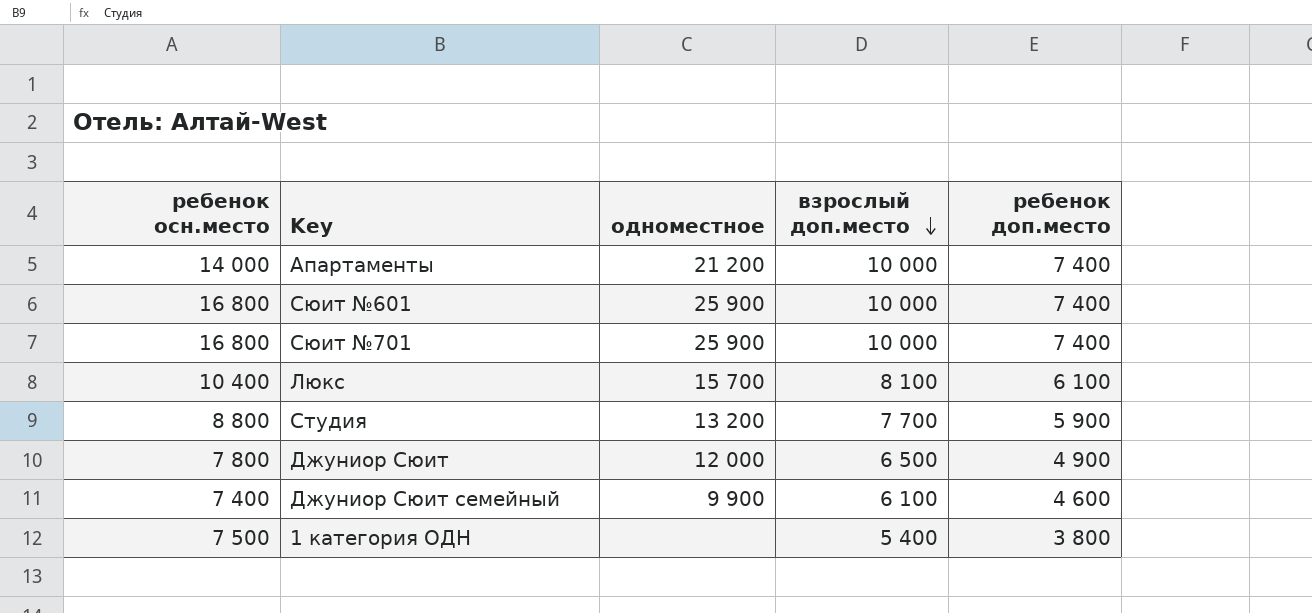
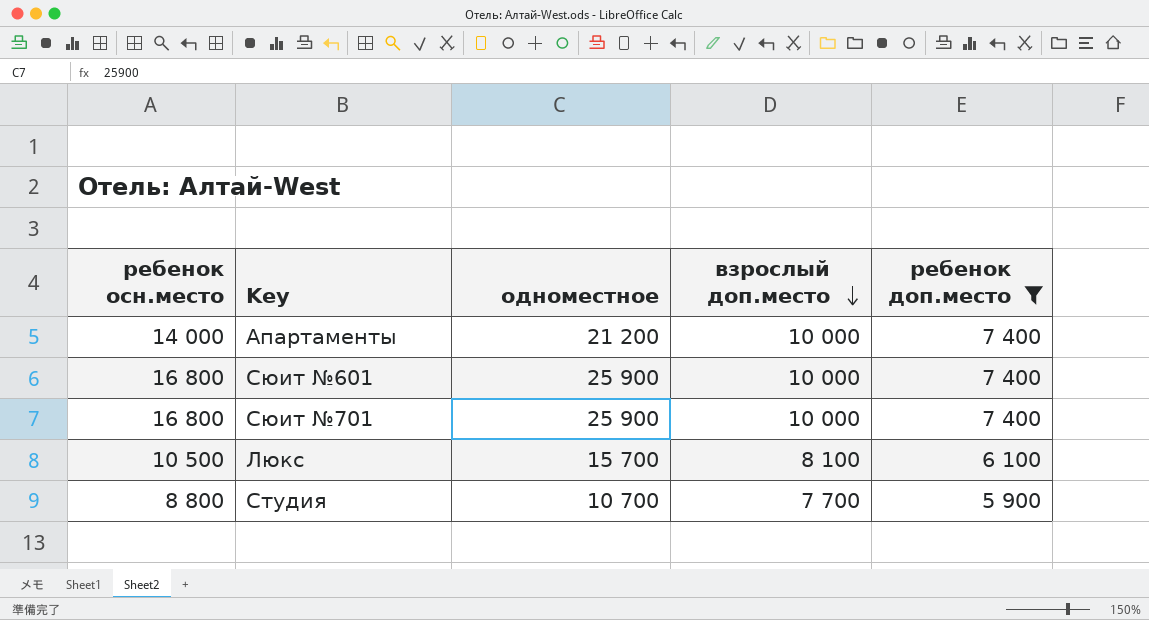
filter: none -> ребенок доп.место >= 5 900
Люкс | ребенок осн.место: 10 400 -> 10 500
Студия | одноместное: 13 200 -> 10 700

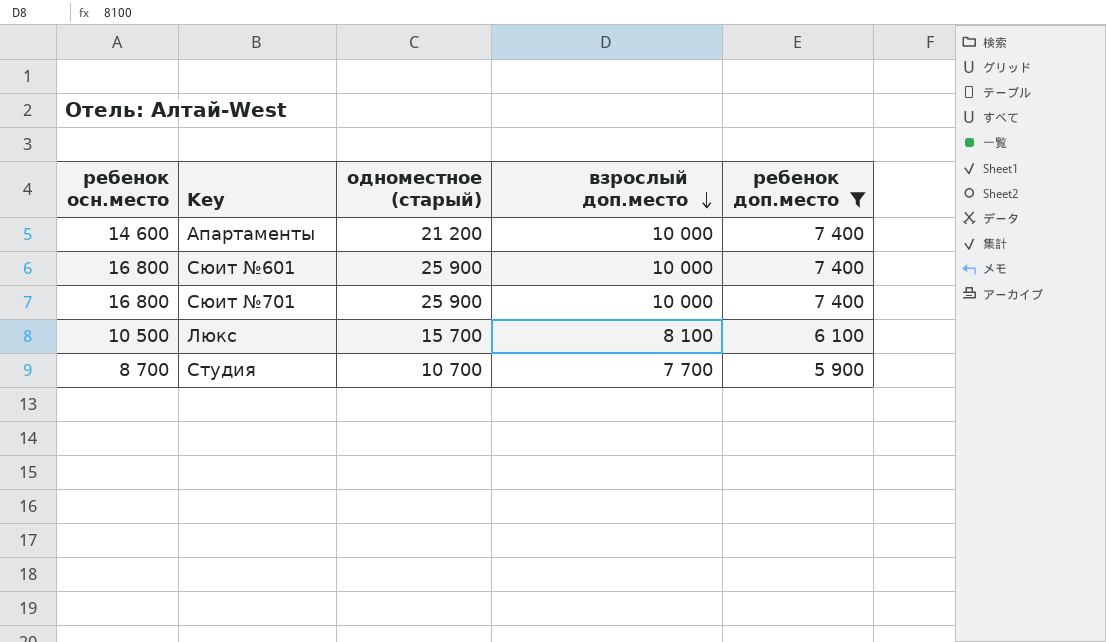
column name: одноместное -> одноместное (старый)
Апартаменты | ребенок осн.место: 14 000 -> 14 600
Студия | ребенок осн.место: 8 800 -> 8 700

